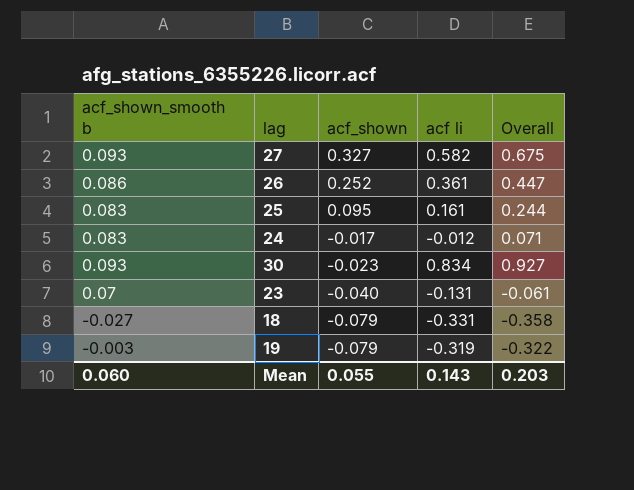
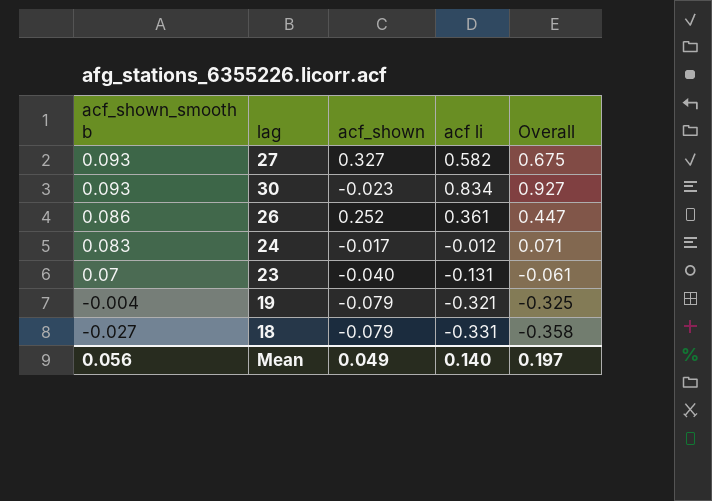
row order: acf_shown descending -> acf_shown_smooth b descending
row 25: 0.083 | 0.095 | 0.161 | 0.244 -> none
19 | acf_shown_smooth b: -0.003 -> -0.004
19 | acf li: -0.319 -> -0.321
19 | Overall: -0.322 -> -0.325
Mean | acf_shown_smooth b: 0.060 -> 0.056
Mean | acf_shown: 0.055 -> 0.049
Mean | acf li: 0.143 -> 0.140
Mean | Overall: 0.203 -> 0.197

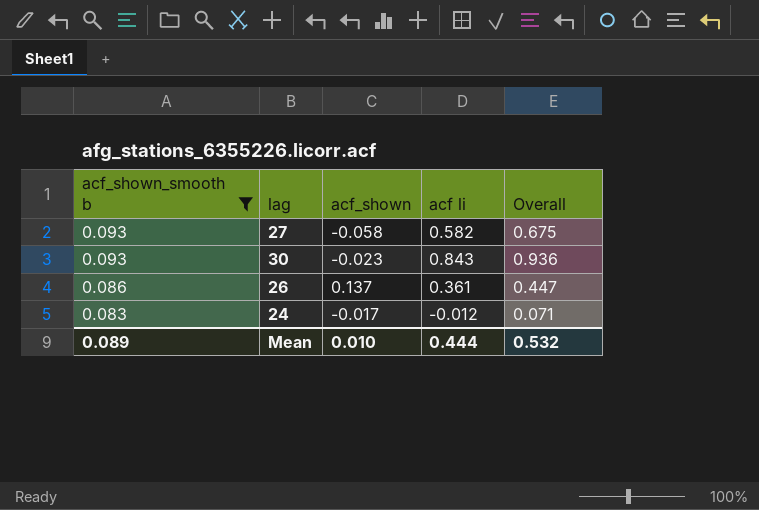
filter: none -> acf_shown_smooth b >= 0.083
27 | acf_shown: 0.327 -> -0.058
30 | acf li: 0.834 -> 0.843
30 | Overall: 0.927 -> 0.936
26 | acf_shown: 0.252 -> 0.137
Mean | acf_shown_smooth b: 0.056 -> 0.089
Mean | acf_shown: 0.049 -> 0.010
Mean | acf li: 0.140 -> 0.444
Mean | Overall: 0.197 -> 0.532

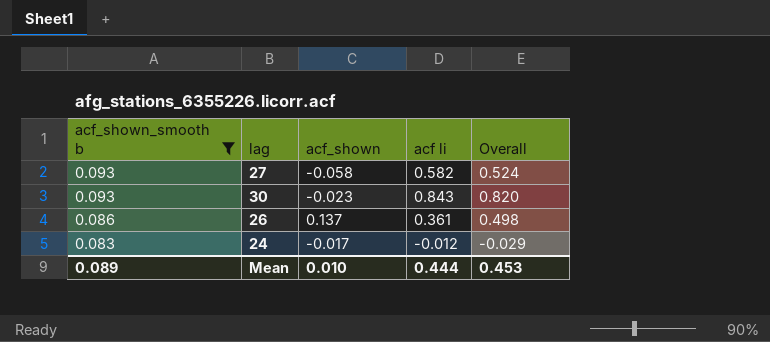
column Overall | formula: [acf_shown_smooth b] + [acf li] -> [acf_shown] + [acf li]
Mean | Overall: 0.532 -> 0.453

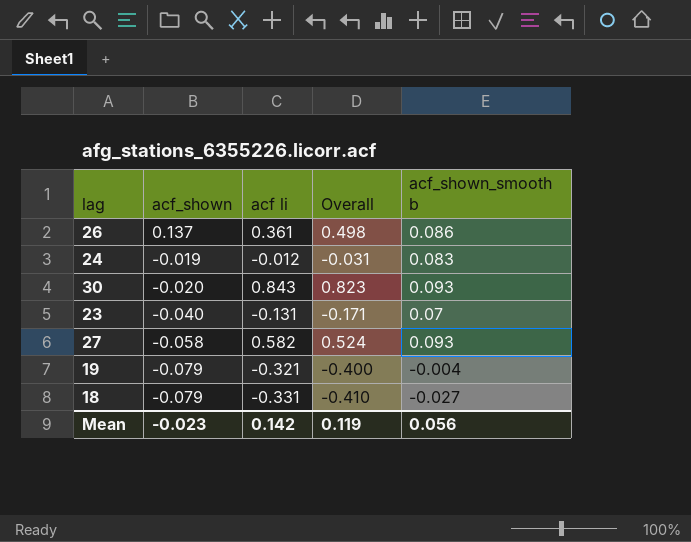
filter: acf_shown_smooth b >= 0.083 -> none
row order: acf_shown_smooth b descending -> acf_shown descending
column acf_shown_smooth b | position: 1 -> 5
24 | acf_shown: -0.017 -> -0.019
24 | Overall: -0.029 -> -0.031
30 | acf_shown: -0.023 -> -0.020
30 | Overall: 0.820 -> 0.823
Mean | acf_shown: 0.010 -> -0.023
Mean | acf li: 0.444 -> 0.142
Mean | Overall: 0.453 -> 0.119
Mean | acf_shown_smooth b: 0.089 -> 0.056

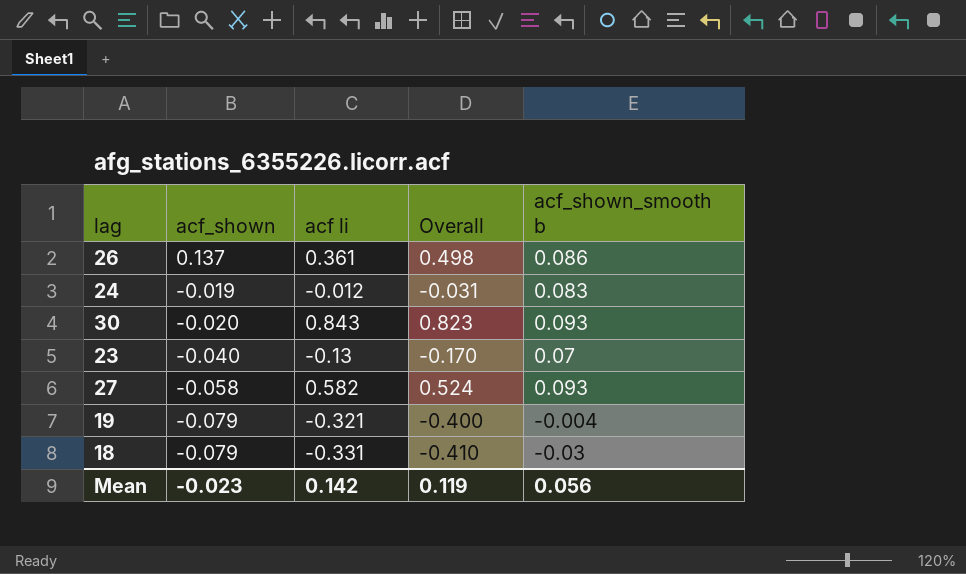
23 | acf li: -0.131 -> -0.13
23 | Overall: -0.171 -> -0.170
18 | acf_shown_smooth b: -0.027 -> -0.03

